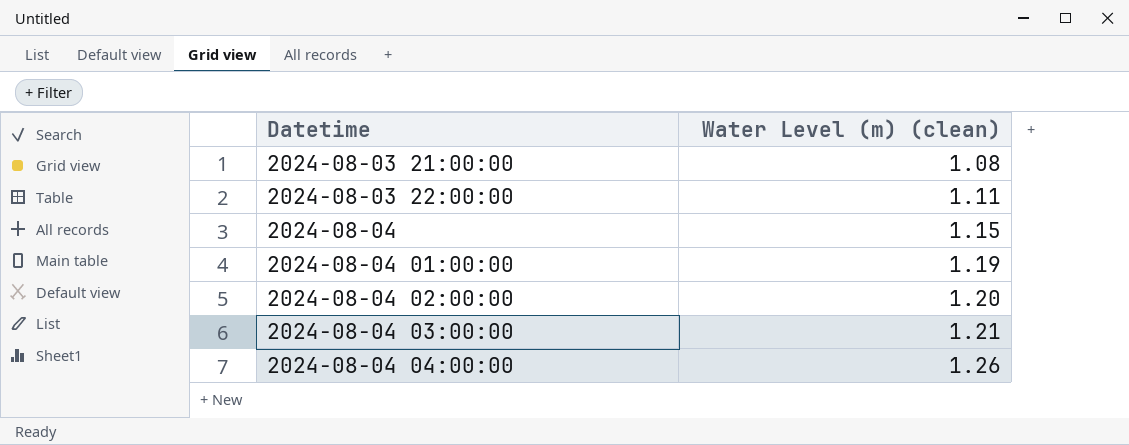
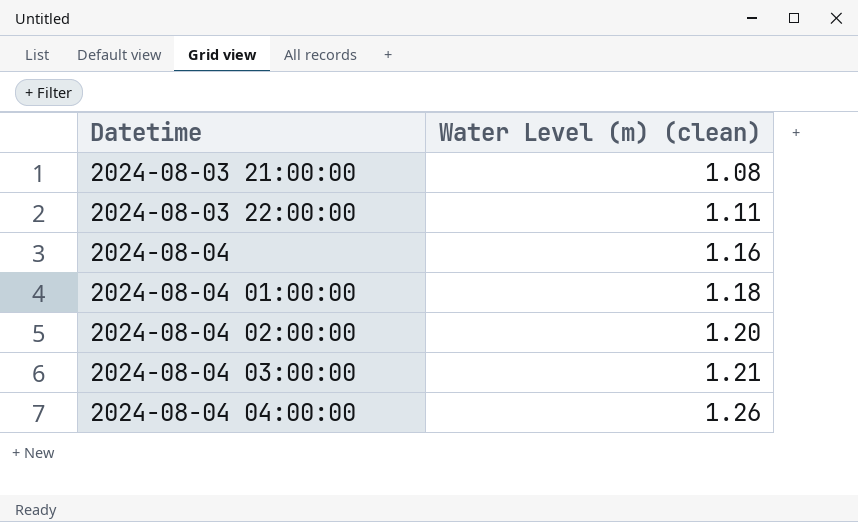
2024-08-04 | Water Level (m) (clean): 1.15 -> 1.16
2024-08-04 01:00:00 | Water Level (m) (clean): 1.19 -> 1.18

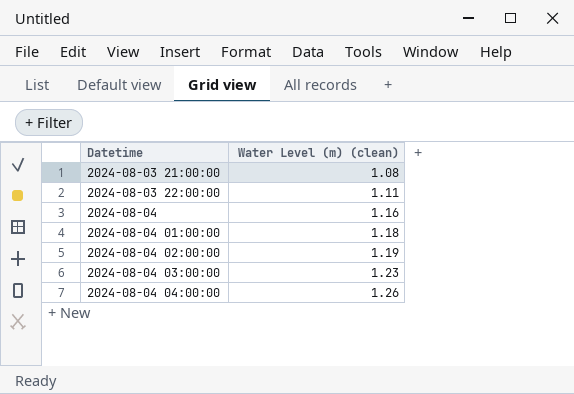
2024-08-04 02:00:00 | Water Level (m) (clean): 1.20 -> 1.19
2024-08-04 03:00:00 | Water Level (m) (clean): 1.21 -> 1.23

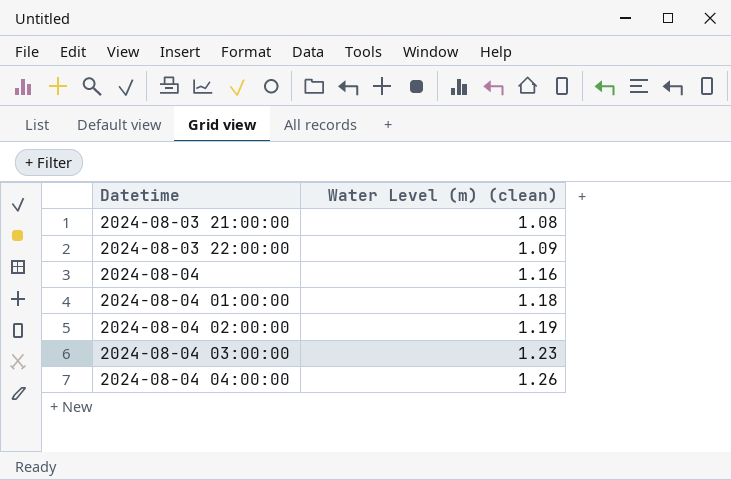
2024-08-03 22:00:00 | Water Level (m) (clean): 1.11 -> 1.09

